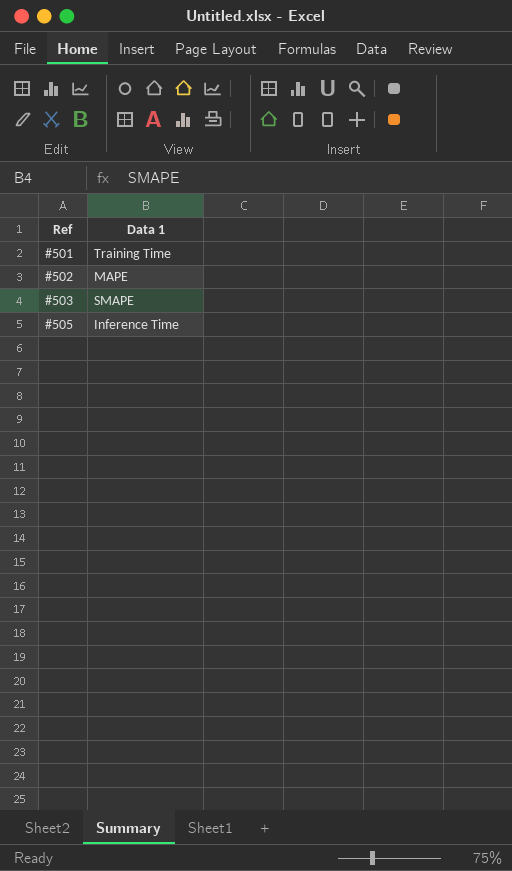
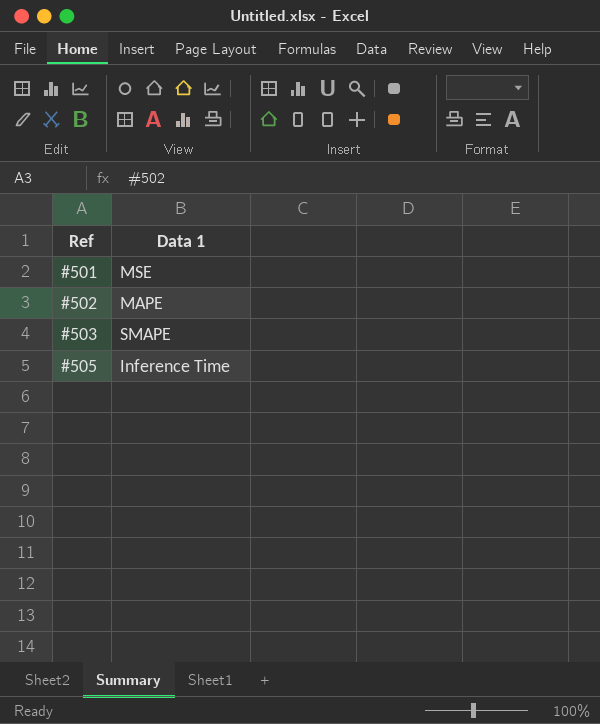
#501 | Data 1: Training Time -> MSE

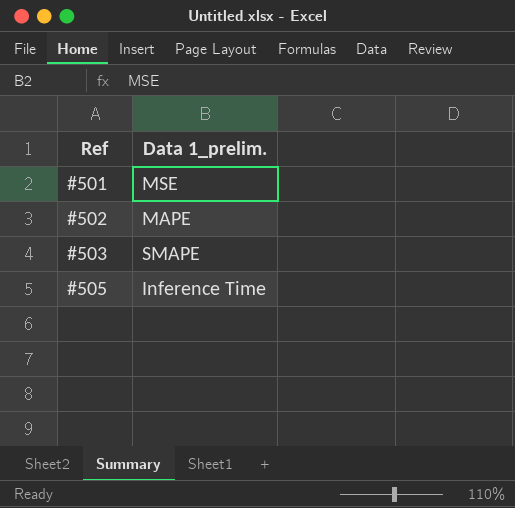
column name: Data 1 -> Data 1_prelim.

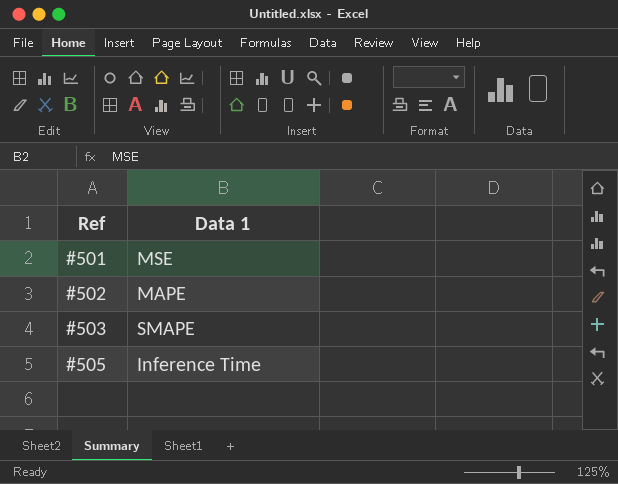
column name: Data 1_prelim. -> Data 1

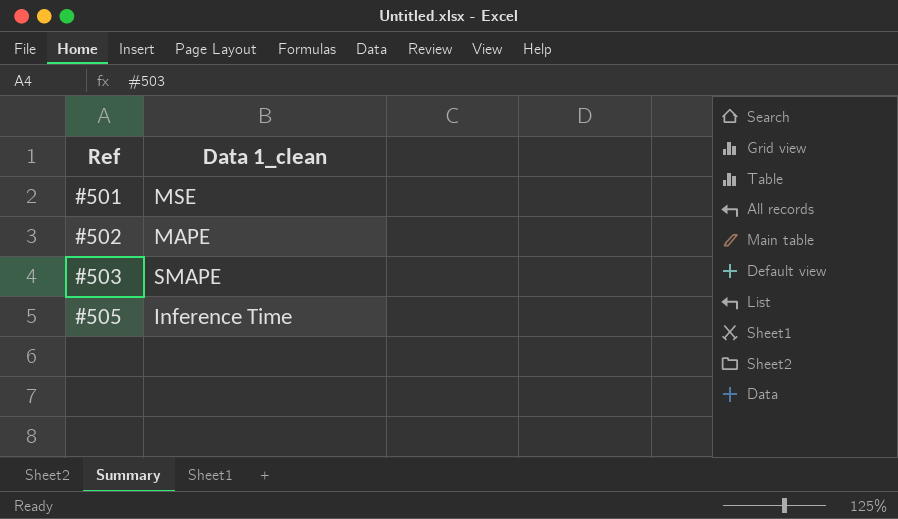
column name: Data 1 -> Data 1_clean

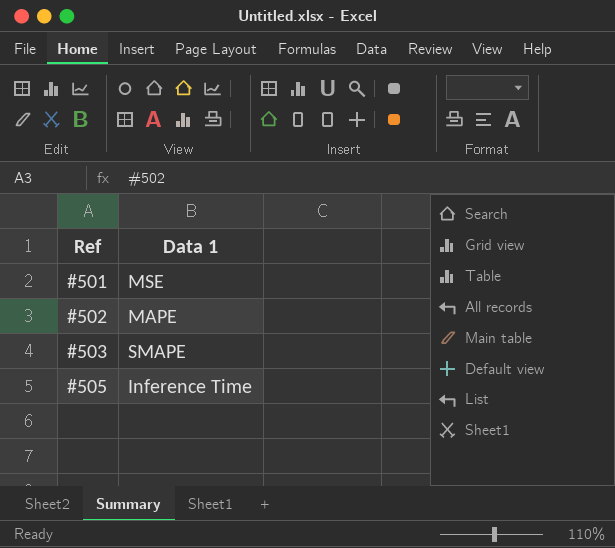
column name: Data 1_clean -> Data 1

